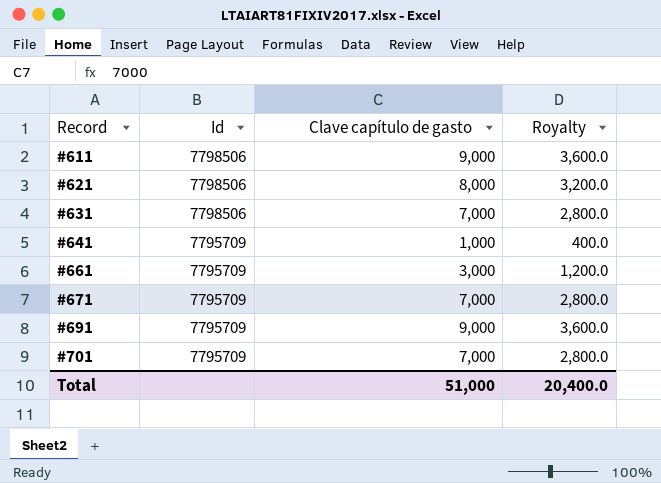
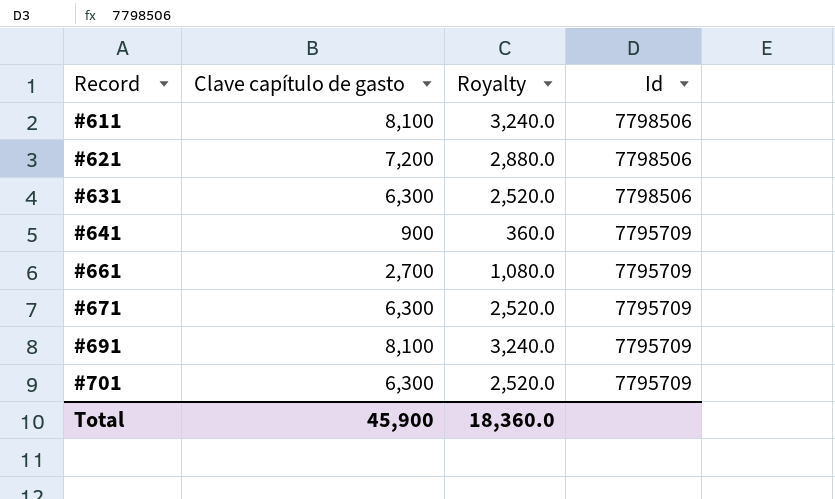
column Id | position: 2 -> 4
#611 | Clave capítulo de gasto: 9,000 -> 8,100
#611 | Royalty: 3,600.0 -> 3,240.0
#621 | Clave capítulo de gasto: 8,000 -> 7,200
#621 | Royalty: 3,200.0 -> 2,880.0
#631 | Clave capítulo de gasto: 7,000 -> 6,300
#631 | Royalty: 2,800.0 -> 2,520.0
#641 | Clave capítulo de gasto: 1,000 -> 900
#641 | Royalty: 400.0 -> 360.0
#661 | Clave capítulo de gasto: 3,000 -> 2,700
#661 | Royalty: 1,200.0 -> 1,080.0
#671 | Clave capítulo de gasto: 7,000 -> 6,300
#671 | Royalty: 2,800.0 -> 2,520.0
#691 | Clave capítulo de gasto: 9,000 -> 8,100
#691 | Royalty: 3,600.0 -> 3,240.0
#701 | Clave capítulo de gasto: 7,000 -> 6,300
#701 | Royalty: 2,800.0 -> 2,520.0
Total | Clave capítulo de gasto: 51,000 -> 45,900
Total | Royalty: 20,400.0 -> 18,360.0

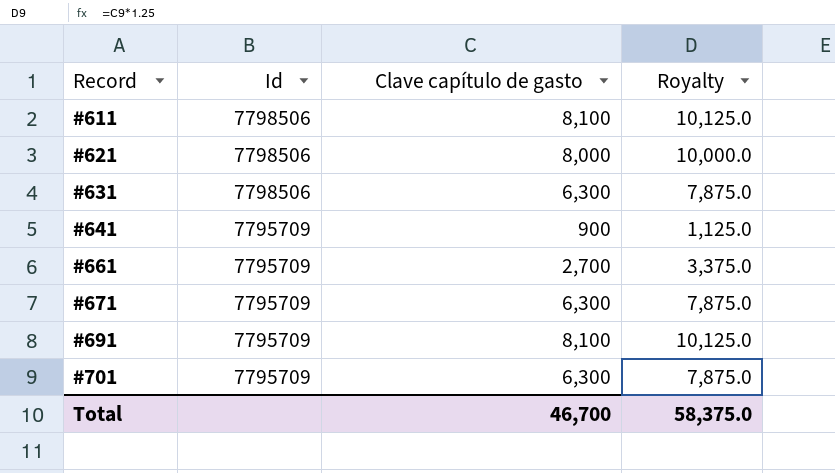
column Id | position: 4 -> 2
column Royalty | formula: [Clave capítulo de gasto] * 0.4 -> [Clave capítulo de gasto] * 1.25
#621 | Clave capítulo de gasto: 7,200 -> 8,000
Total | Clave capítulo de gasto: 45,900 -> 46,700
Total | Royalty: 18,360.0 -> 58,375.0

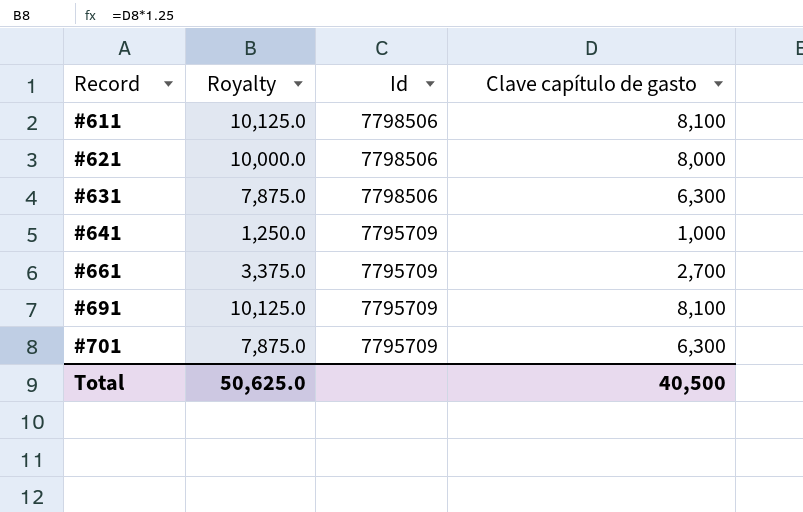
column Royalty | position: 4 -> 2
row #671: 7795709 | 6,300 | 7,875.0 -> none
#641 | Royalty: 1,125.0 -> 1,250.0
#641 | Clave capítulo de gasto: 900 -> 1,000
Total | Royalty: 58,375.0 -> 50,625.0
Total | Clave capítulo de gasto: 46,700 -> 40,500

